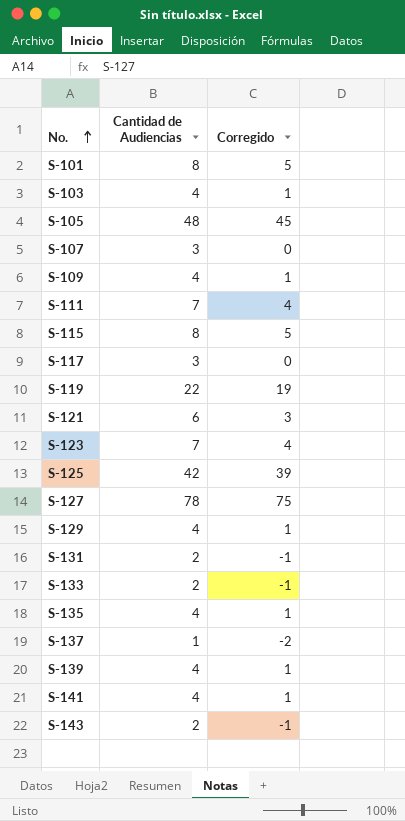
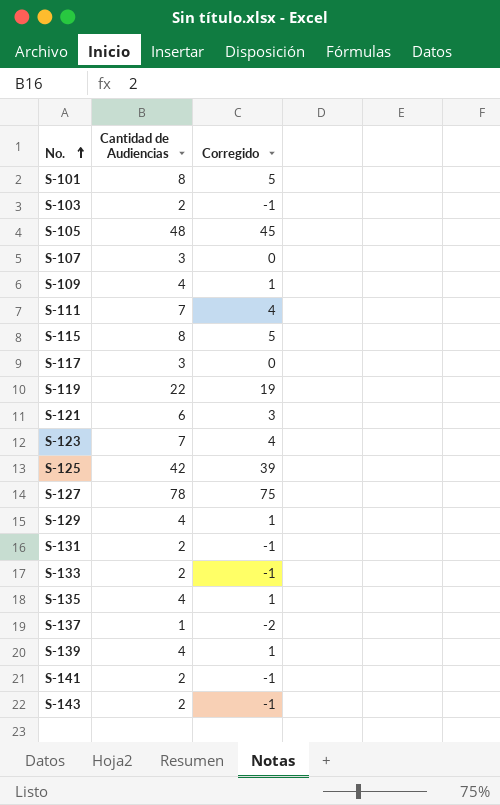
S-103 | Cantidad de Audiencias: 4 -> 2
S-103 | Corregido: 1 -> -1
S-141 | Cantidad de Audiencias: 4 -> 2
S-141 | Corregido: 1 -> -1

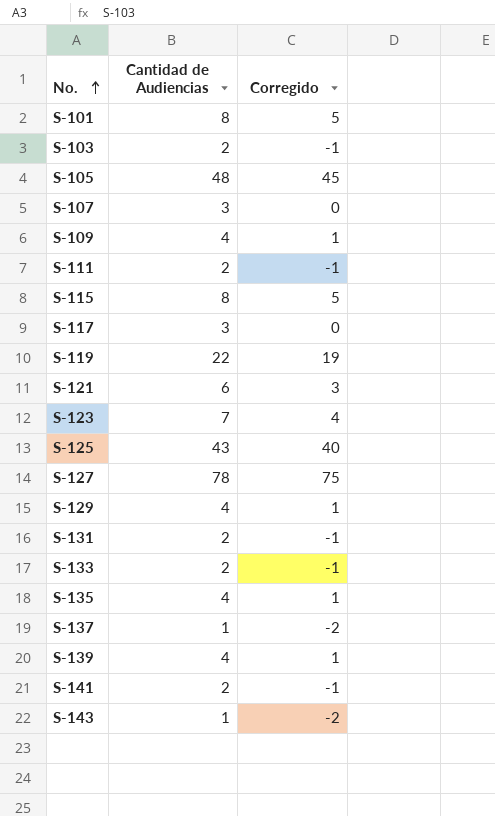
S-111 | Cantidad de Audiencias: 7 -> 2
S-111 | Corregido: 4 -> -1
S-125 | Cantidad de Audiencias: 42 -> 43
S-125 | Corregido: 39 -> 40
S-143 | Cantidad de Audiencias: 2 -> 1
S-143 | Corregido: -1 -> -2

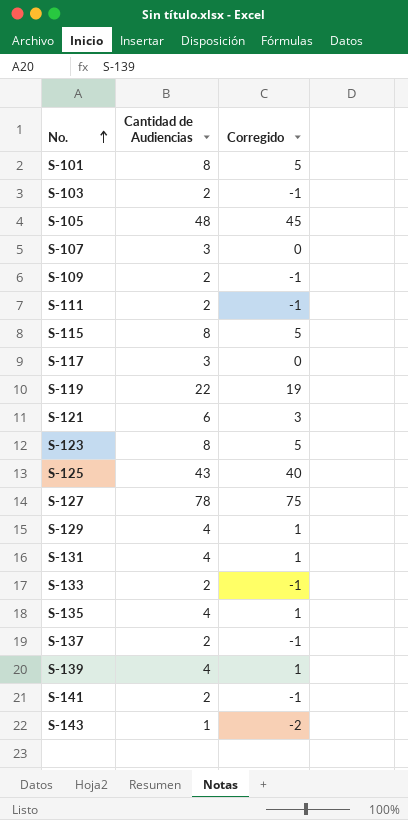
S-109 | Cantidad de Audiencias: 4 -> 2
S-109 | Corregido: 1 -> -1
S-123 | Cantidad de Audiencias: 7 -> 8
S-123 | Corregido: 4 -> 5
S-131 | Cantidad de Audiencias: 2 -> 4
S-131 | Corregido: -1 -> 1
S-137 | Cantidad de Audiencias: 1 -> 2
S-137 | Corregido: -2 -> -1

